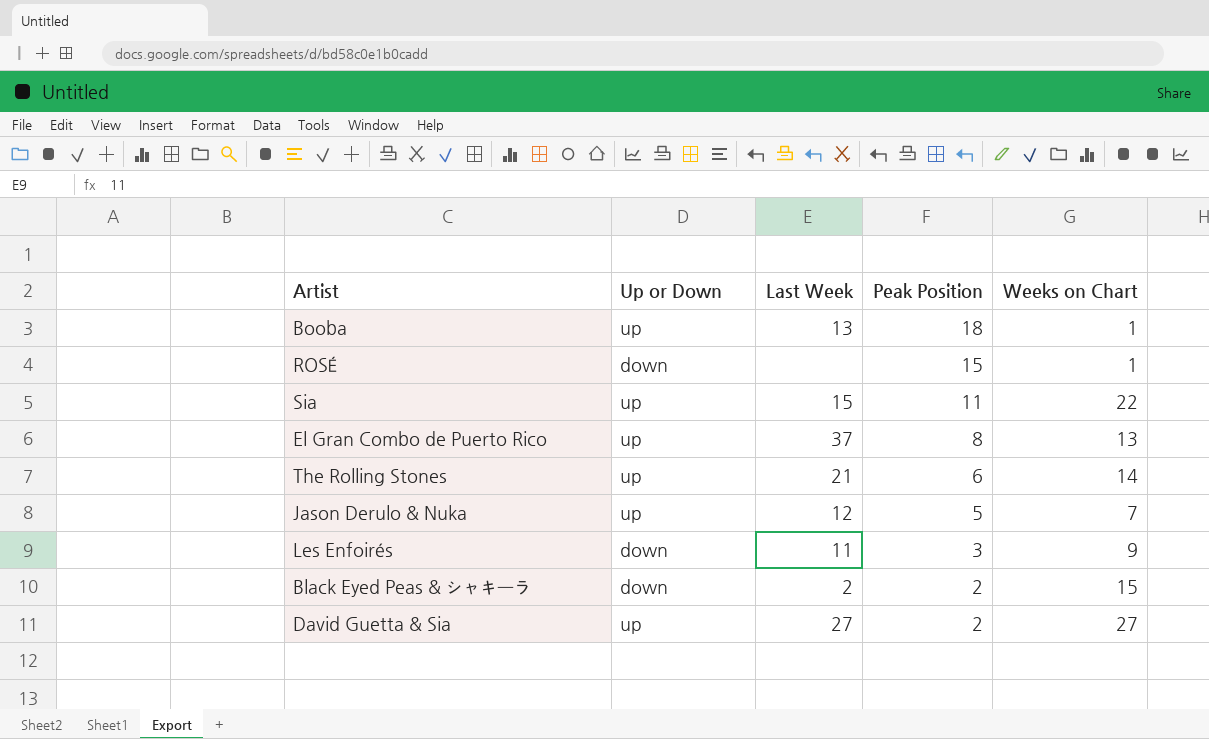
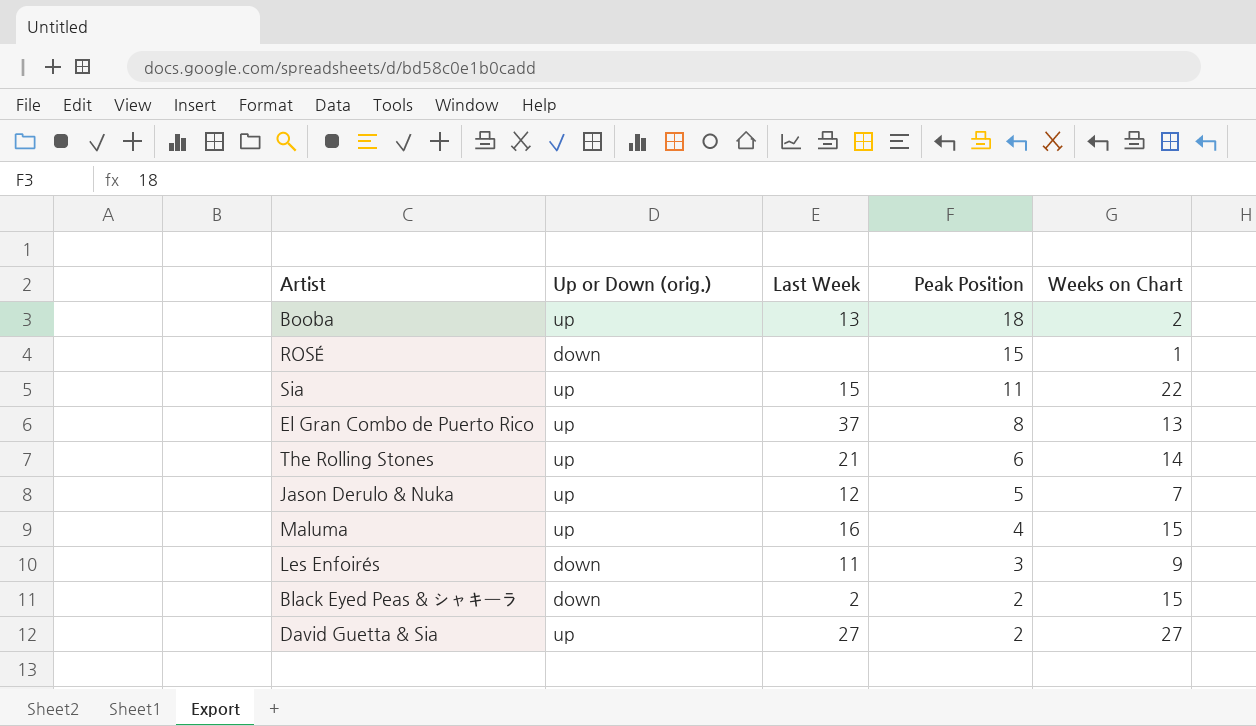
column name: Up or Down -> Up or Down (orig.)
Booba | Weeks on Chart: 1 -> 2
row Maluma: none -> up | 16 | 4 | 15

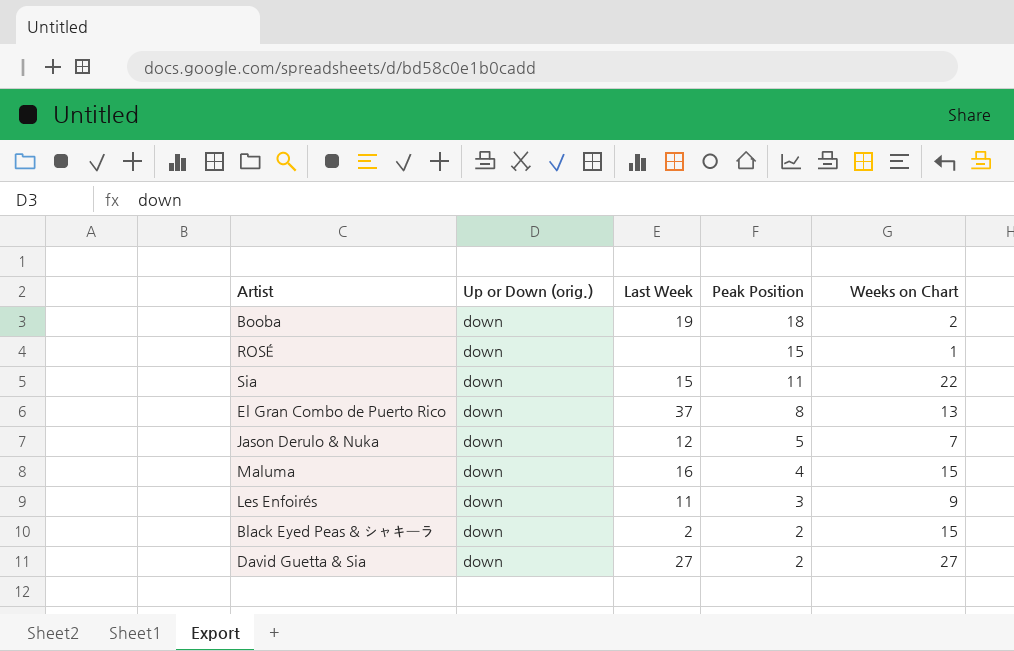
row The Rolling Stones: up | 21 | 6 | 14 -> none
Booba | Up or Down (orig.): up -> down
Booba | Last Week: 13 -> 19
Sia | Up or Down (orig.): up -> down
El Gran Combo de Puerto Rico | Up or Down (orig.): up -> down
Jason Derulo & Nuka | Up or Down (orig.): up -> down
Maluma | Up or Down (orig.): up -> down
David Guetta & Sia | Up or Down (orig.): up -> down

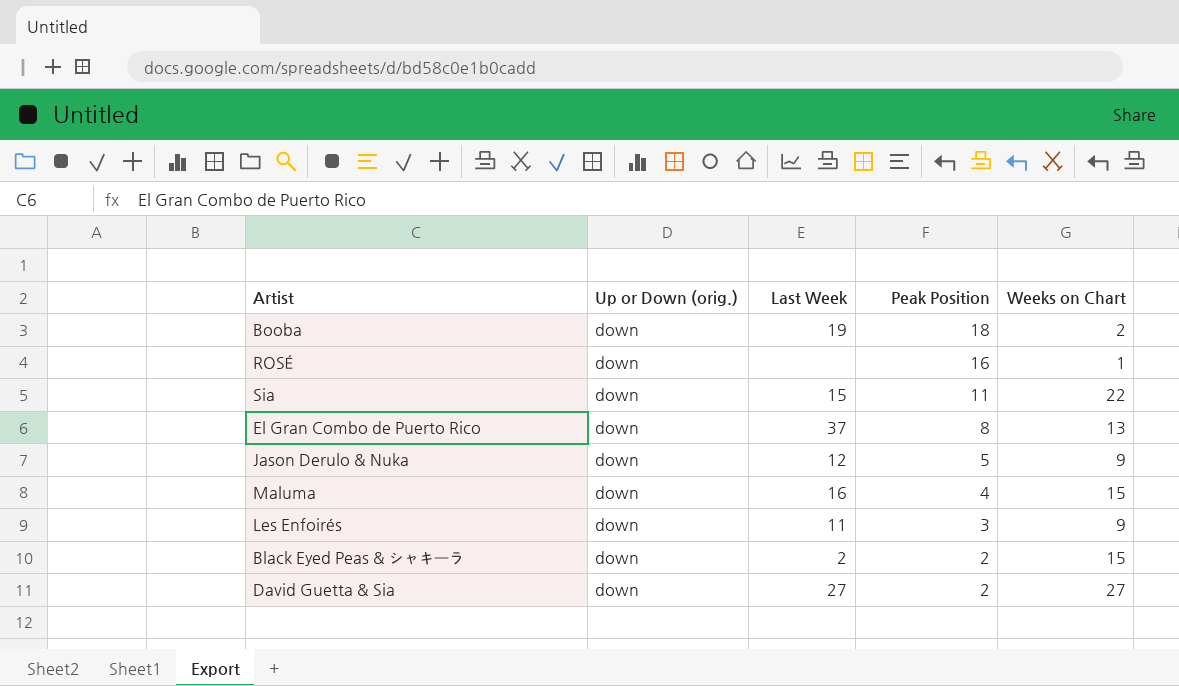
ROSÉ | Peak Position: 15 -> 16
Jason Derulo & Nuka | Weeks on Chart: 7 -> 9

